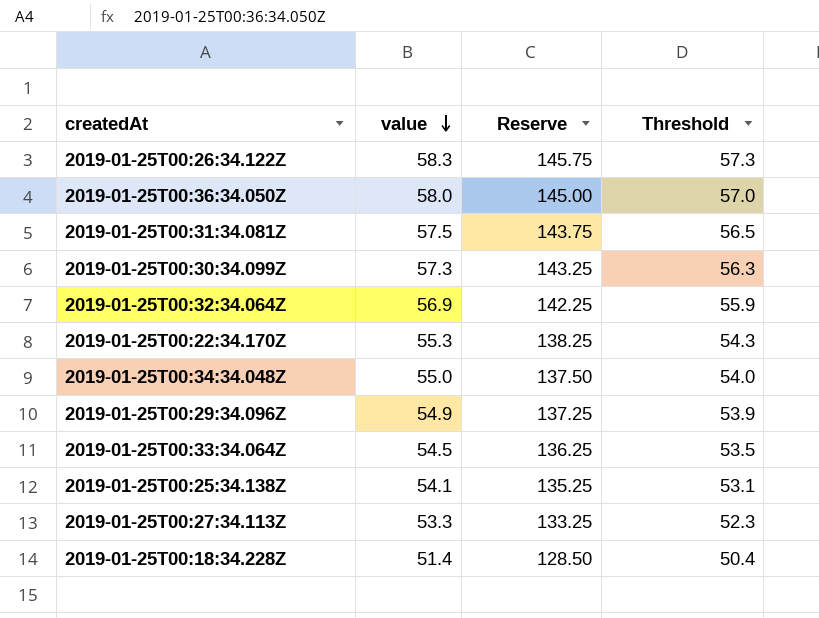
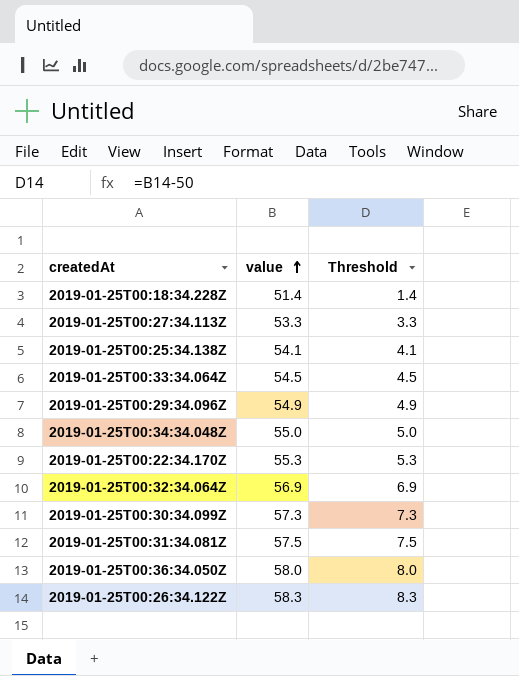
row order: value descending -> value ascending
column Reserve | formula: [value] * 2.5 -> none
column Threshold | formula: [value] - 1 -> [value] - 50

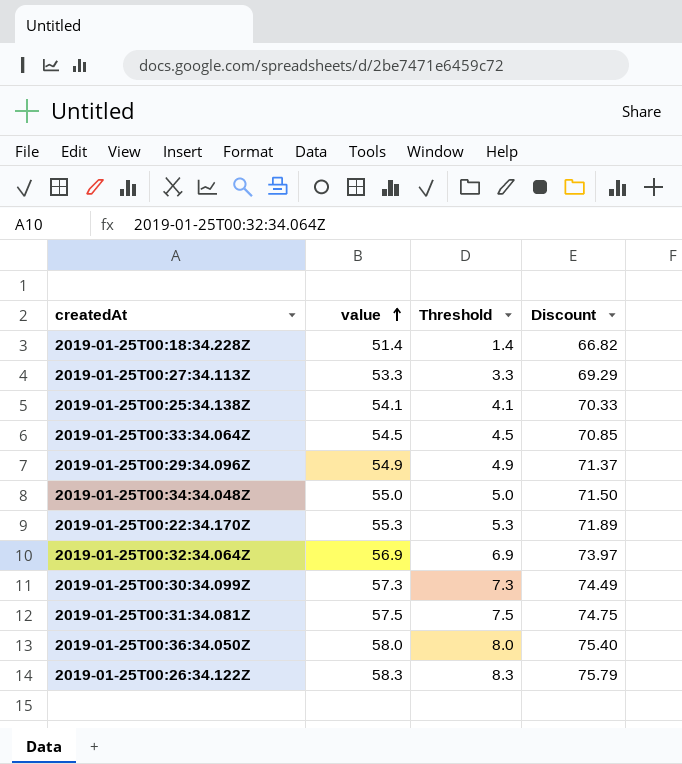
column Discount | formula: none -> [value] * 1.3

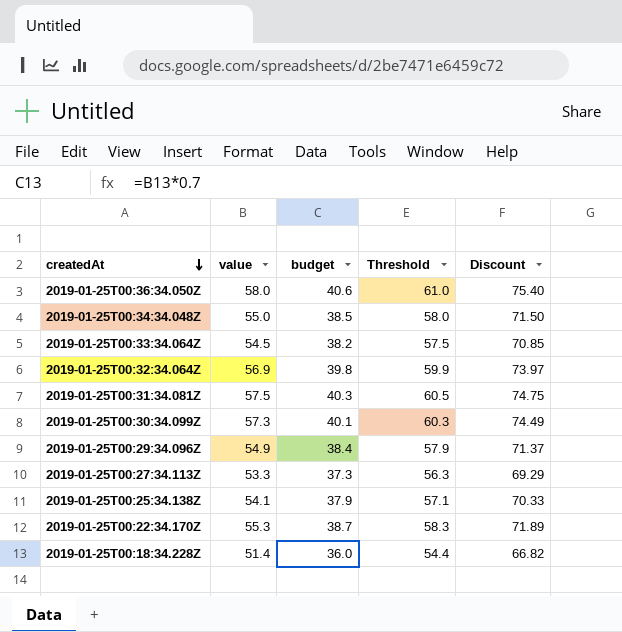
row order: value ascending -> createdAt descending
column budget | formula: none -> [value] * 0.7
column Threshold | formula: [value] - 50 -> [value] + 3
row 2019-01-25T00:26:34.122Z: 58.3 | 8.3 | 75.79 -> none

